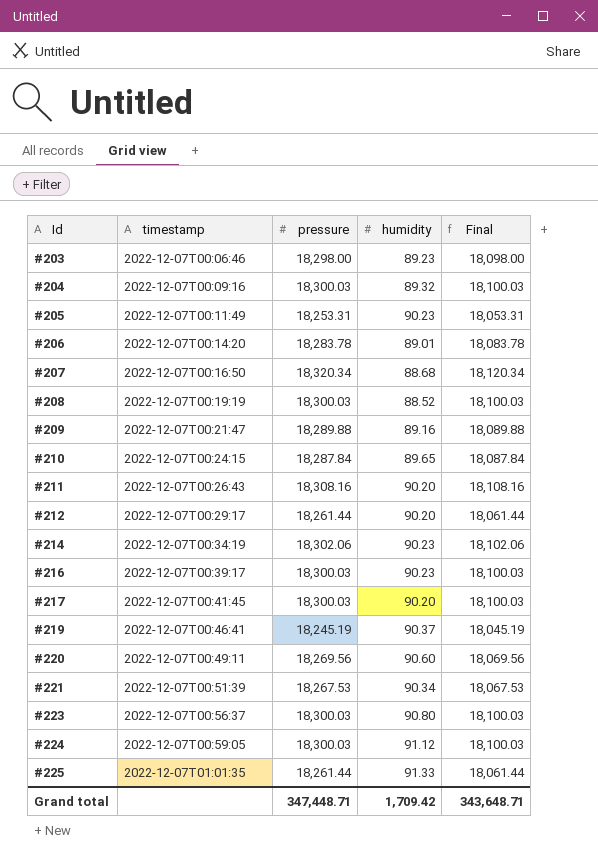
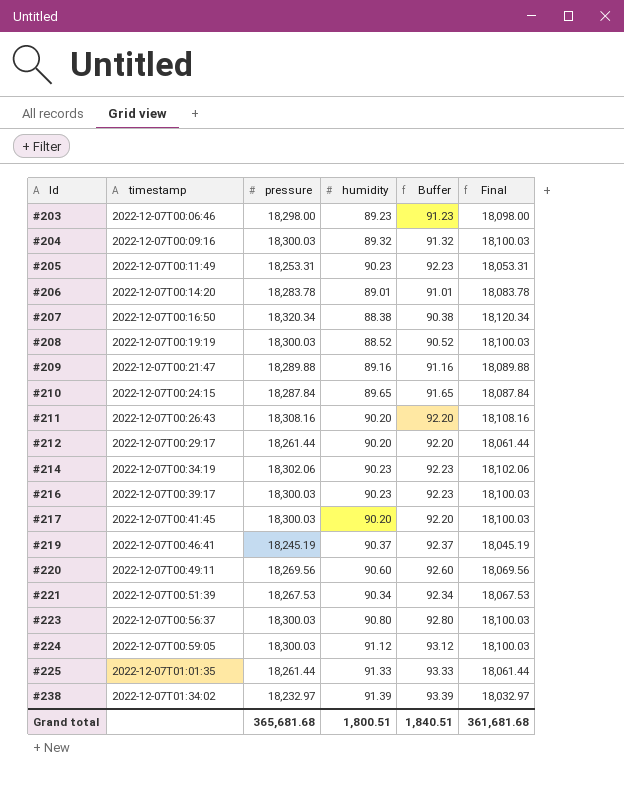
column Buffer | formula: none -> [humidity] + 2
#207 | humidity: 88.68 -> 88.38
row #238: none -> 2022-12-07T01:34:02 | 18,232.97 | 91.39 | 93.39 | 18,032.97
Grand total | pressure: 347,448.71 -> 365,681.68
Grand total | humidity: 1,709.42 -> 1,800.51
Grand total | Final: 343,648.71 -> 361,681.68

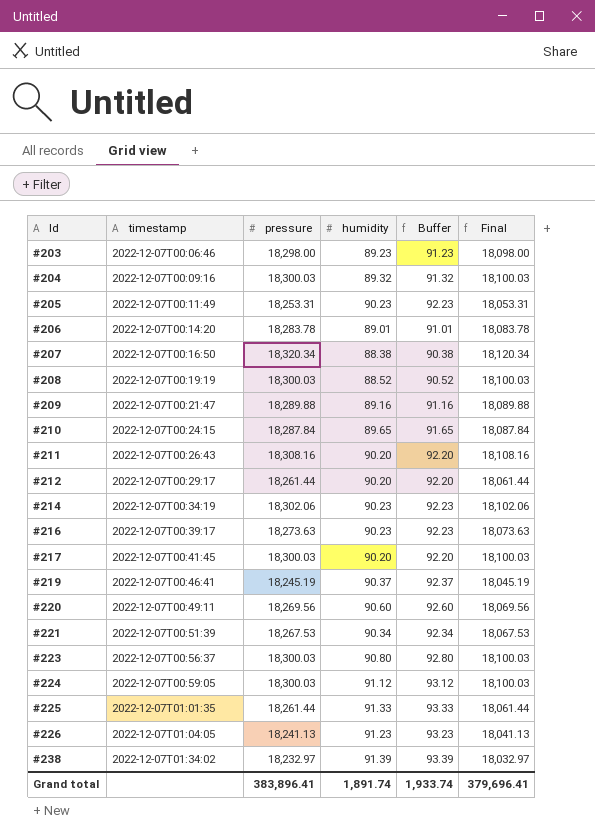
#216 | pressure: 18,300.03 -> 18,273.63
#216 | Final: 18,100.03 -> 18,073.63
row #226: none -> 2022-12-07T01:04:05 | 18,241.13 | 91.23 | 93.23 | 18,041.13
Grand total | pressure: 365,681.68 -> 383,896.41
Grand total | humidity: 1,800.51 -> 1,891.74
Grand total | Buffer: 1,840.51 -> 1,933.74
Grand total | Final: 361,681.68 -> 379,696.41

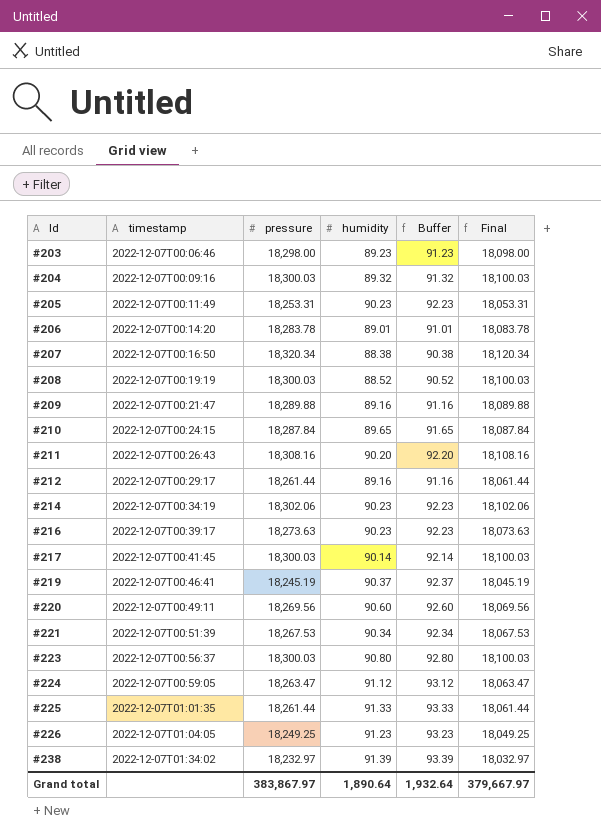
#212 | humidity: 90.20 -> 89.16
#212 | Buffer: 92.20 -> 91.16
#217 | humidity: 90.20 -> 90.14
#217 | Buffer: 92.20 -> 92.14
#224 | pressure: 18,300.03 -> 18,263.47
#224 | Final: 18,100.03 -> 18,063.47
#226 | pressure: 18,241.13 -> 18,249.25
#226 | Final: 18,041.13 -> 18,049.25
Grand total | pressure: 383,896.41 -> 383,867.97
Grand total | humidity: 1,891.74 -> 1,890.64
Grand total | Buffer: 1,933.74 -> 1,932.64
Grand total | Final: 379,696.41 -> 379,667.97

